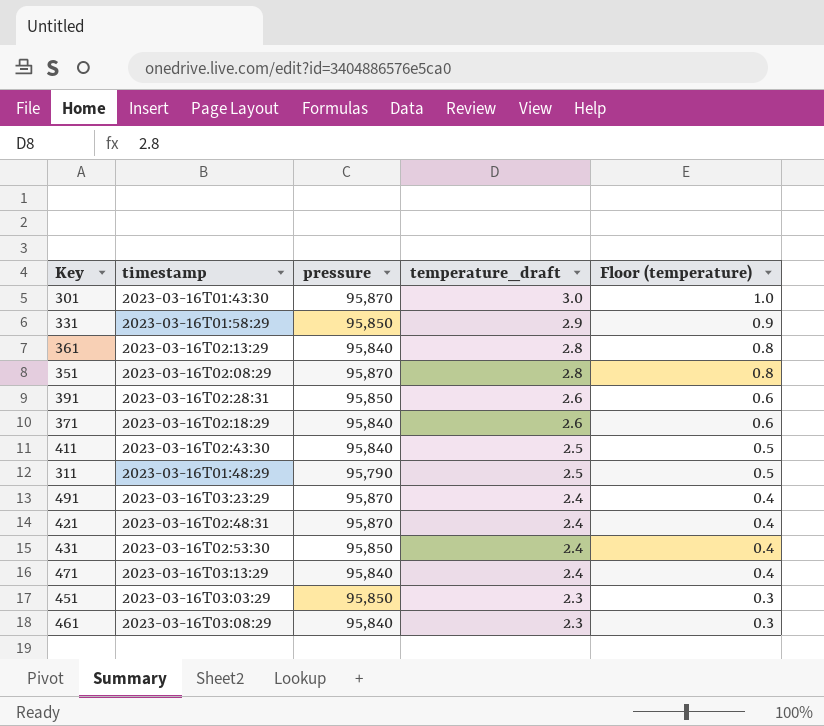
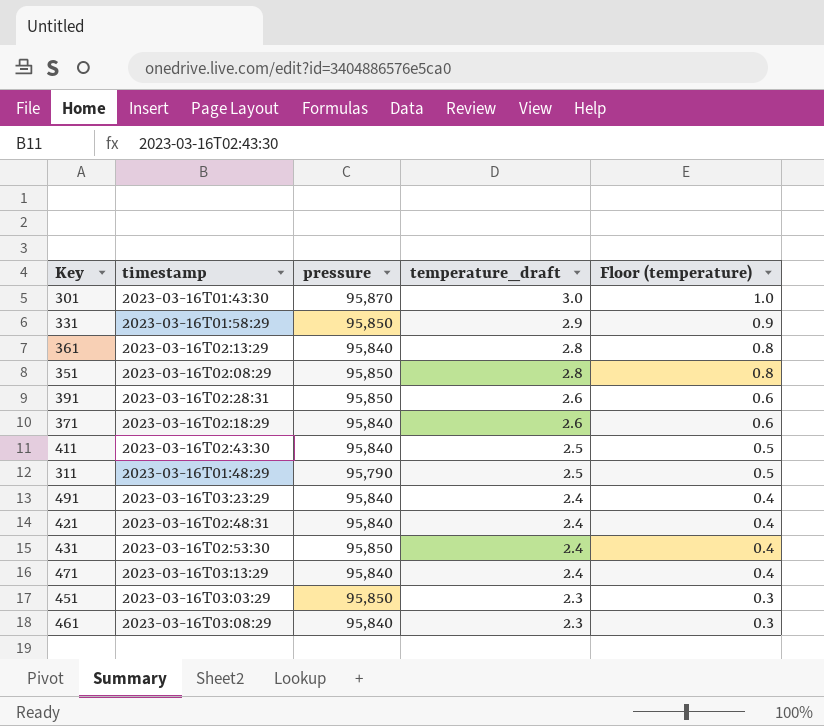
351 | pressure: 95,870 -> 95,850
491 | pressure: 95,870 -> 95,840
421 | pressure: 95,870 -> 95,840

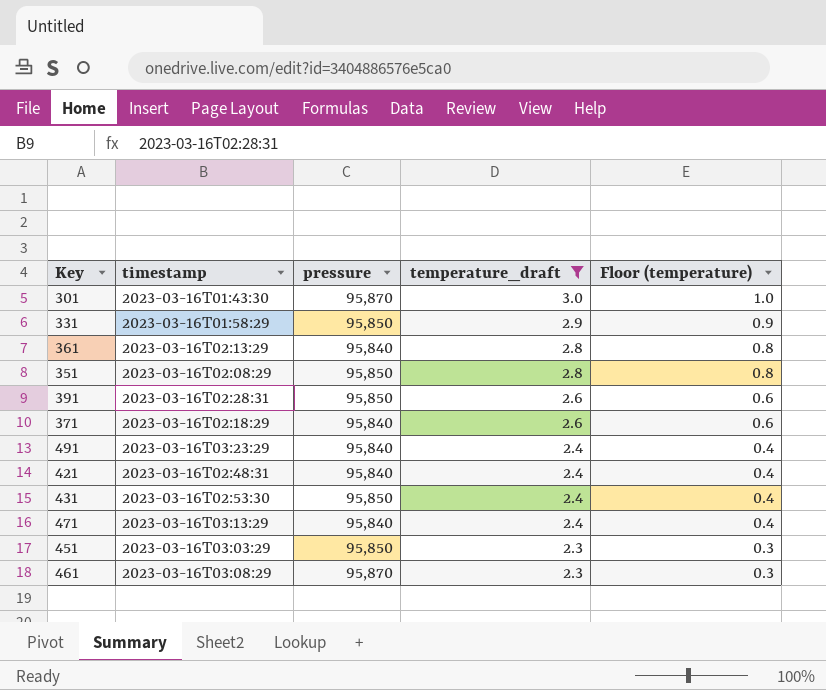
filter: none -> temperature_draft != 2.5
461 | pressure: 95,840 -> 95,870

